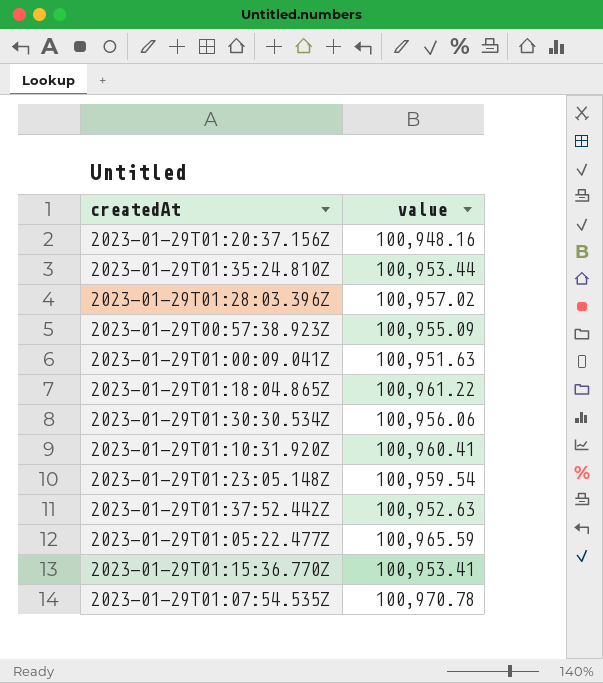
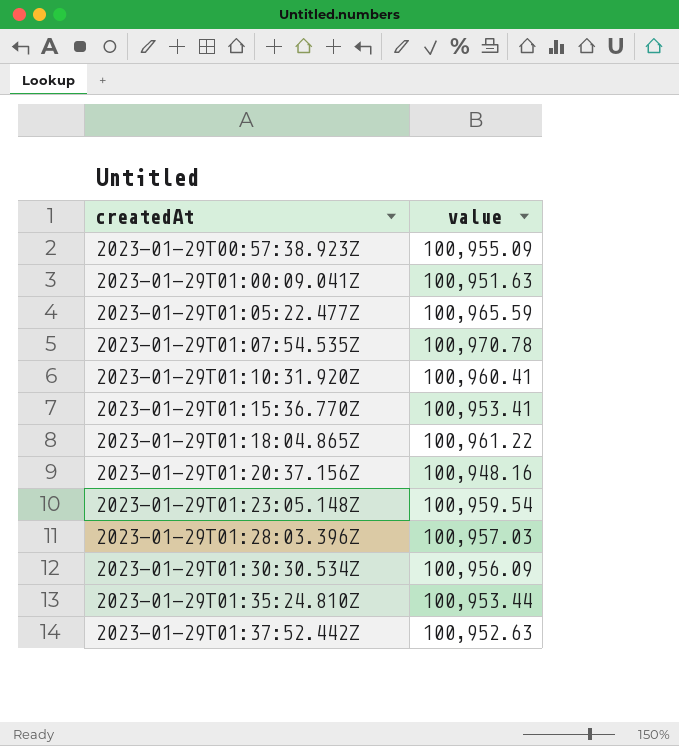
row order: none -> createdAt ascending
2023-01-29T01:28:03.396Z | value: 100,957.02 -> 100,957.03
2023-01-29T01:30:30.534Z | value: 100,956.06 -> 100,956.09

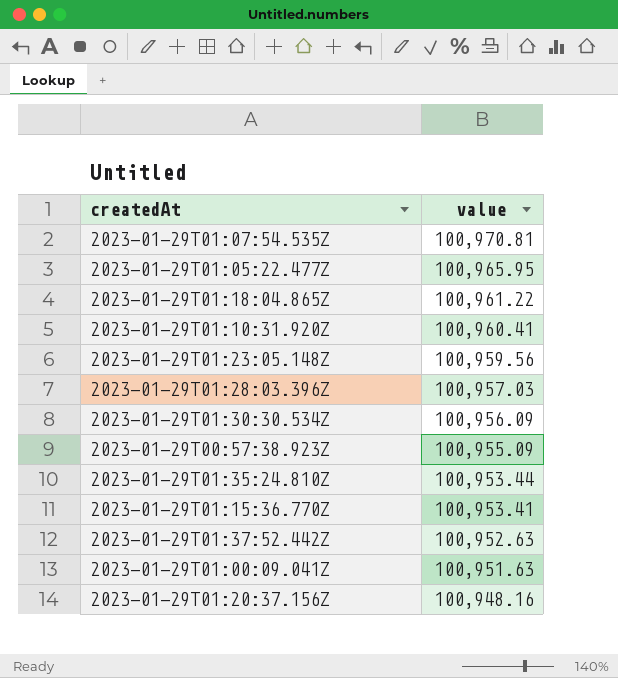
row order: createdAt ascending -> value descending
2023-01-29T01:07:54.535Z | value: 100,970.78 -> 100,970.81
2023-01-29T01:05:22.477Z | value: 100,965.59 -> 100,965.95
2023-01-29T01:23:05.148Z | value: 100,959.54 -> 100,959.56

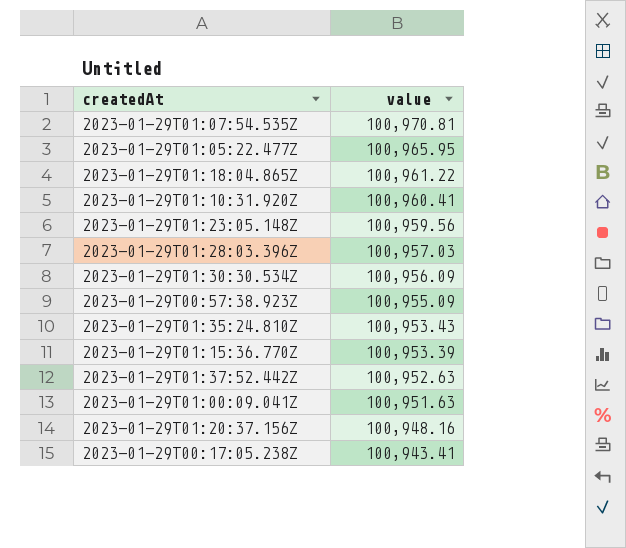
2023-01-29T01:35:24.810Z | value: 100,953.44 -> 100,953.43
2023-01-29T01:15:36.770Z | value: 100,953.41 -> 100,953.39
row 2023-01-29T00:17:05.238Z: none -> 100,943.41

